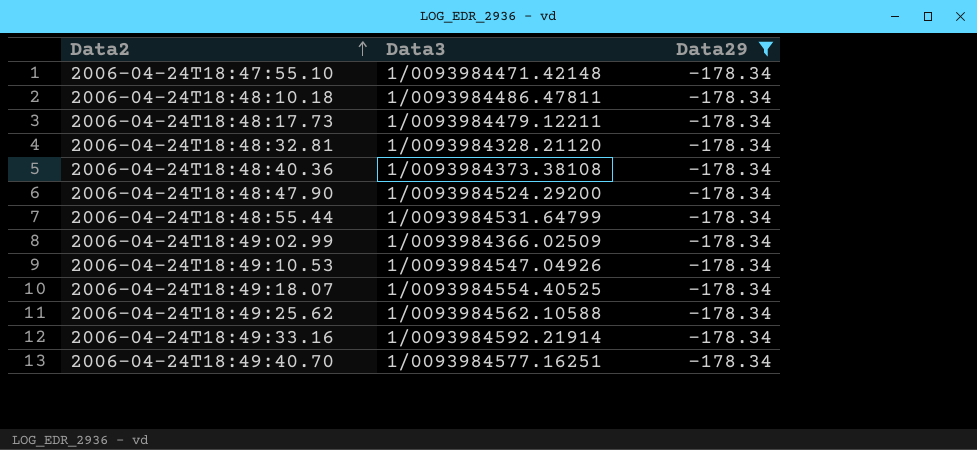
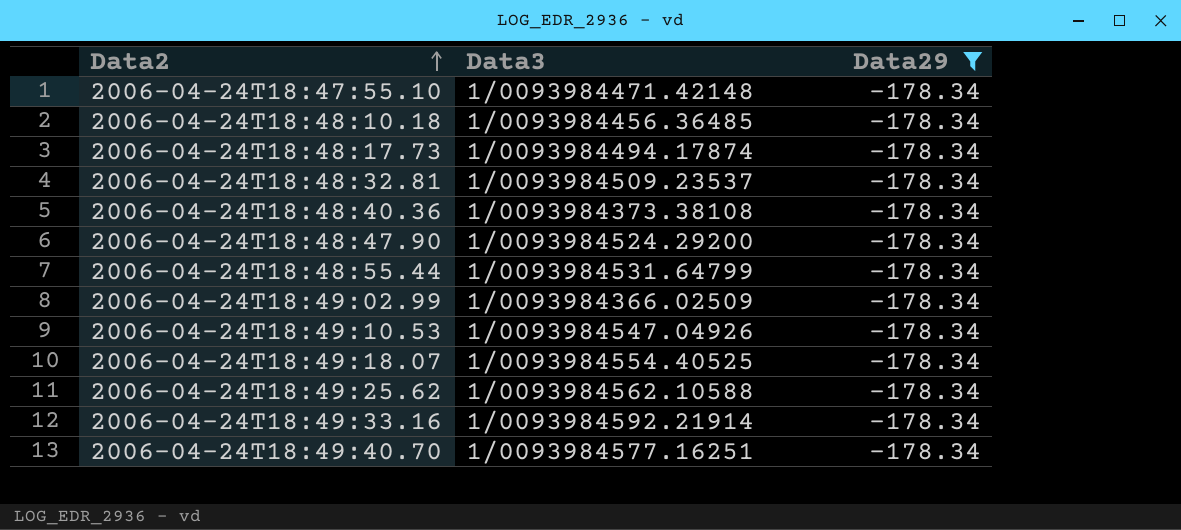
2006-04-24T18:48:10.18 | Data3: 1/0093984486.47811 -> 1/0093984456.36485
2006-04-24T18:48:17.73 | Data3: 1/0093984479.12211 -> 1/0093984494.17874
2006-04-24T18:48:32.81 | Data3: 1/0093984328.21120 -> 1/0093984509.23537

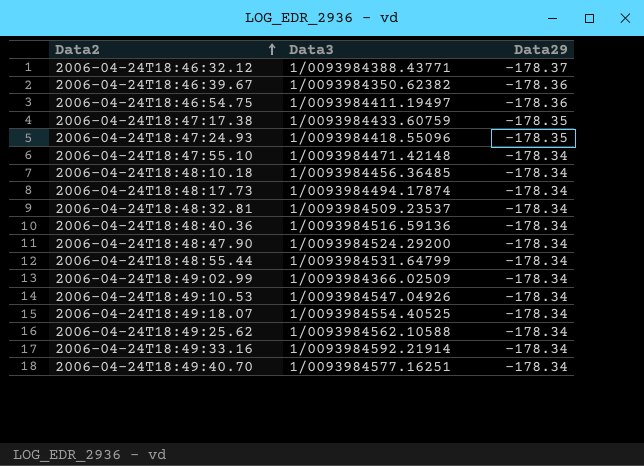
filter: Data29 = -178.34 -> none
2006-04-24T18:48:40.36 | Data3: 1/0093984373.38108 -> 1/0093984516.59136

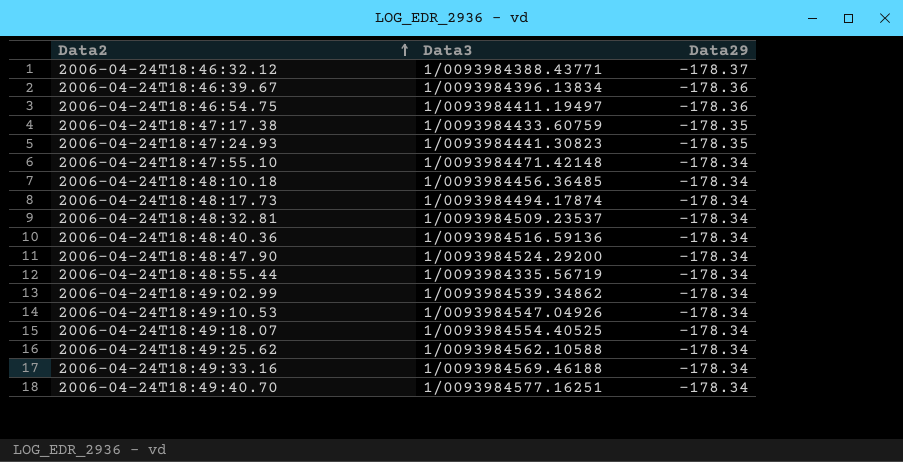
2006-04-24T18:46:39.67 | Data3: 1/0093984350.62382 -> 1/0093984396.13834
2006-04-24T18:47:24.93 | Data3: 1/0093984418.55096 -> 1/0093984441.30823
2006-04-24T18:48:55.44 | Data3: 1/0093984531.64799 -> 1/0093984335.56719
2006-04-24T18:49:02.99 | Data3: 1/0093984366.02509 -> 1/0093984539.34862
2006-04-24T18:49:33.16 | Data3: 1/0093984592.21914 -> 1/0093984569.46188

